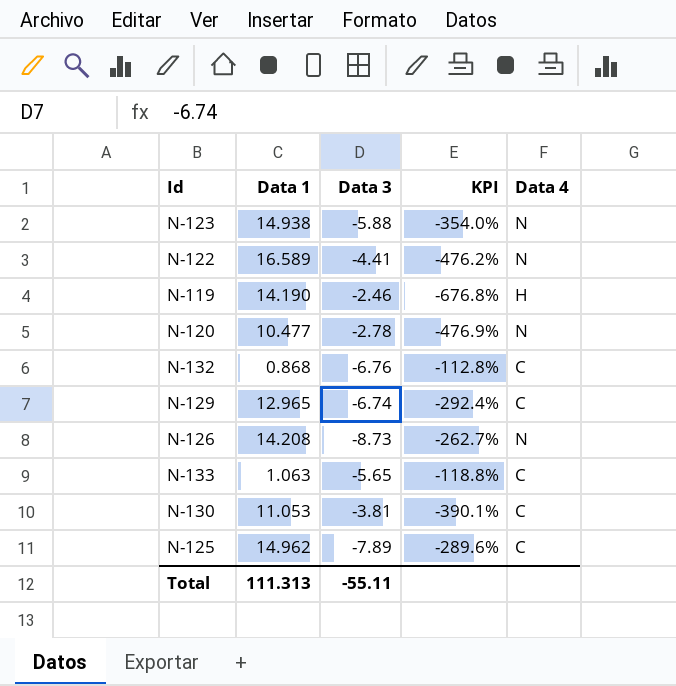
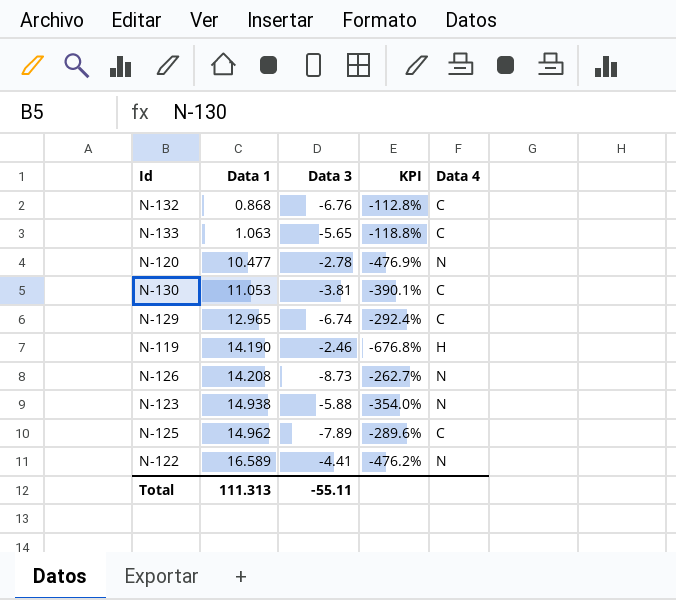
row order: none -> Data 1 ascending

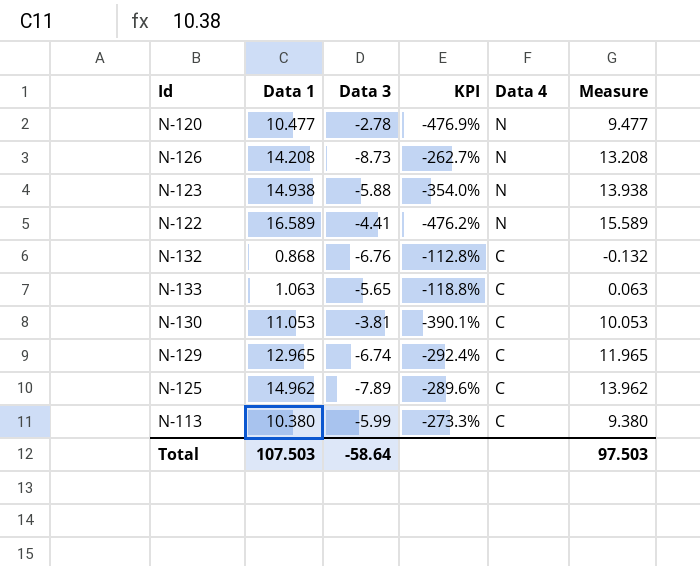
row order: Data 1 ascending -> Data 4 descending
column Measure | formula: none -> [Data 1] - 1
row N-119: 14.190 | -2.46 | -676.8% | H -> none
row N-113: none -> 10.380 | -5.99 | -273.3% | C | 9.380
Total | Data 1: 111.313 -> 107.503
Total | Data 3: -55.11 -> -58.64

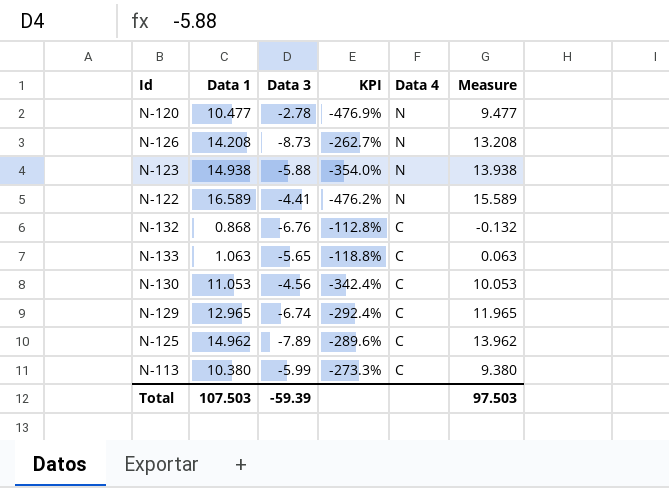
N-130 | Data 3: -3.81 -> -4.56
N-130 | KPI: -390.1% -> -342.4%
Total | Data 3: -58.64 -> -59.39

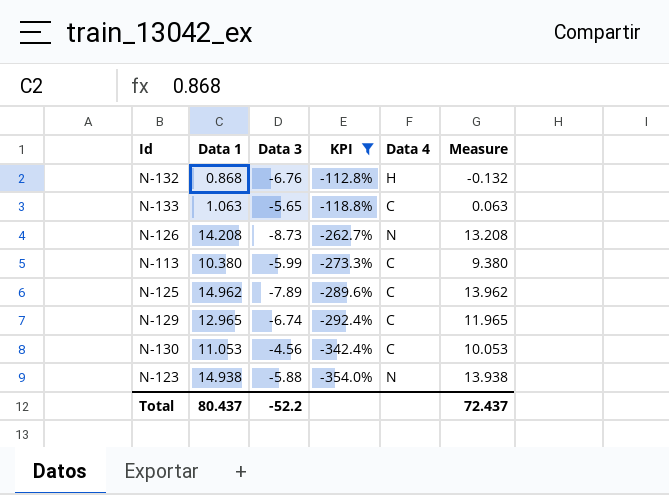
filter: none -> KPI >= -354.0%
row order: Data 4 descending -> KPI descending
N-132 | Data 4: C -> H
Total | Data 1: 107.503 -> 80.437
Total | Data 3: -59.39 -> -52.2
Total | Measure: 97.503 -> 72.437

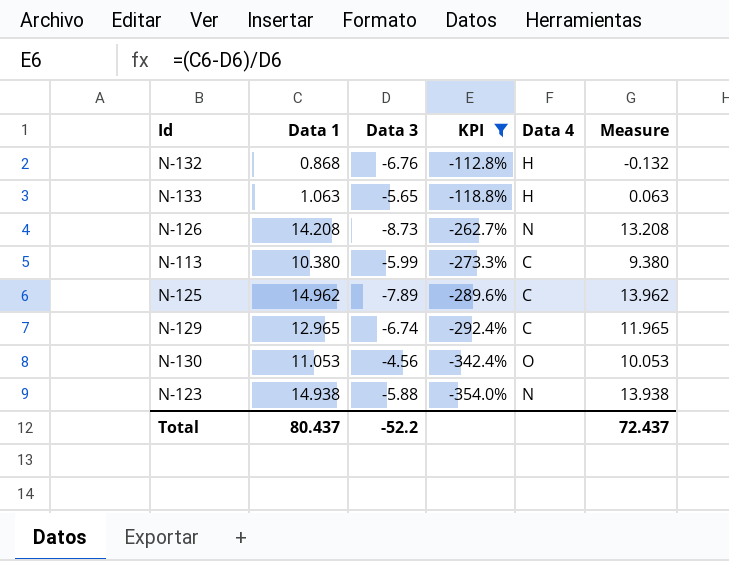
N-133 | Data 4: C -> H
N-130 | Data 4: C -> O

